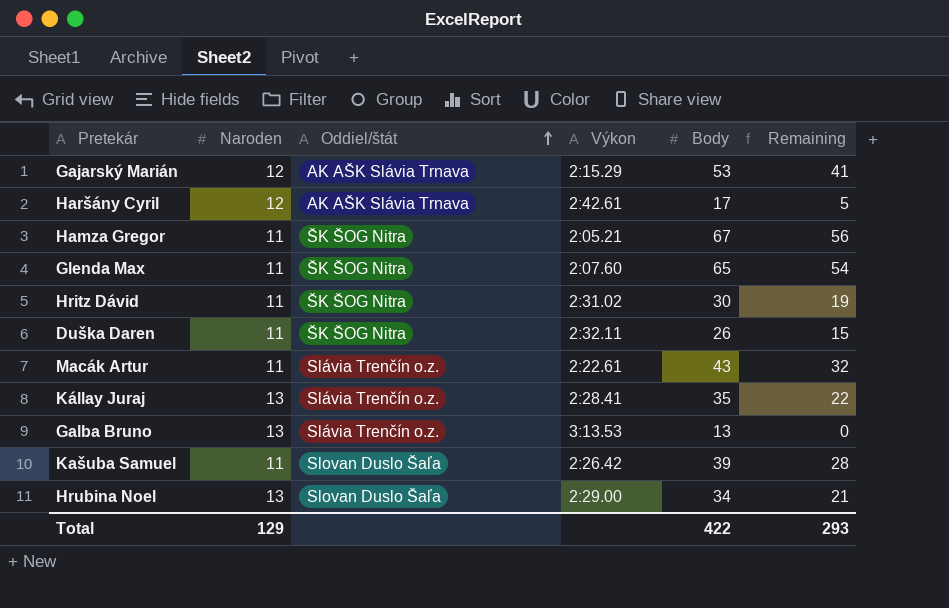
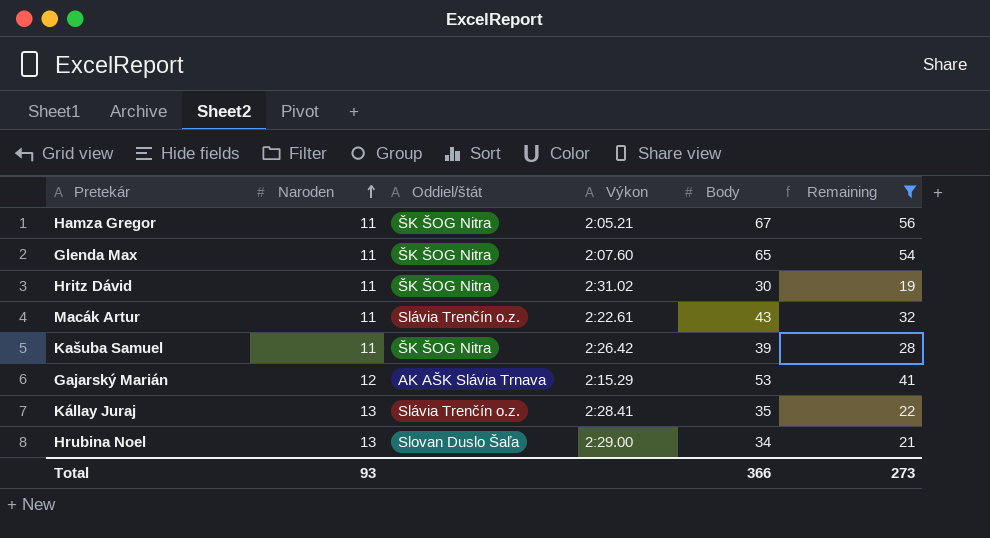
filter: none -> Remaining >= 19
row order: Oddiel/štát ascending -> Naroden ascending
Kašuba Samuel | Oddiel/štát: Slovan Duslo Šaľa -> ŠK ŠOG Nitra
Total | Naroden: 129 -> 93
Total | Body: 422 -> 366
Total | Remaining: 293 -> 273

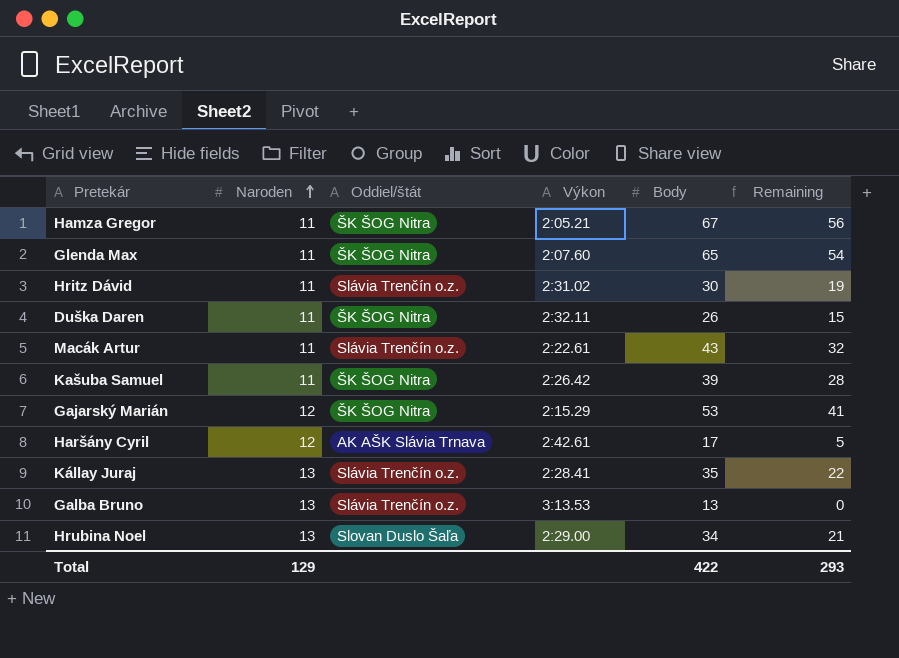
filter: Remaining >= 19 -> none
Hritz Dávid | Oddiel/štát: ŠK ŠOG Nitra -> Slávia Trenčín o.z.
Gajarský Marián | Oddiel/štát: AK AŠK Slávia Trnava -> ŠK ŠOG Nitra
Total | Naroden: 93 -> 129
Total | Body: 366 -> 422
Total | Remaining: 273 -> 293

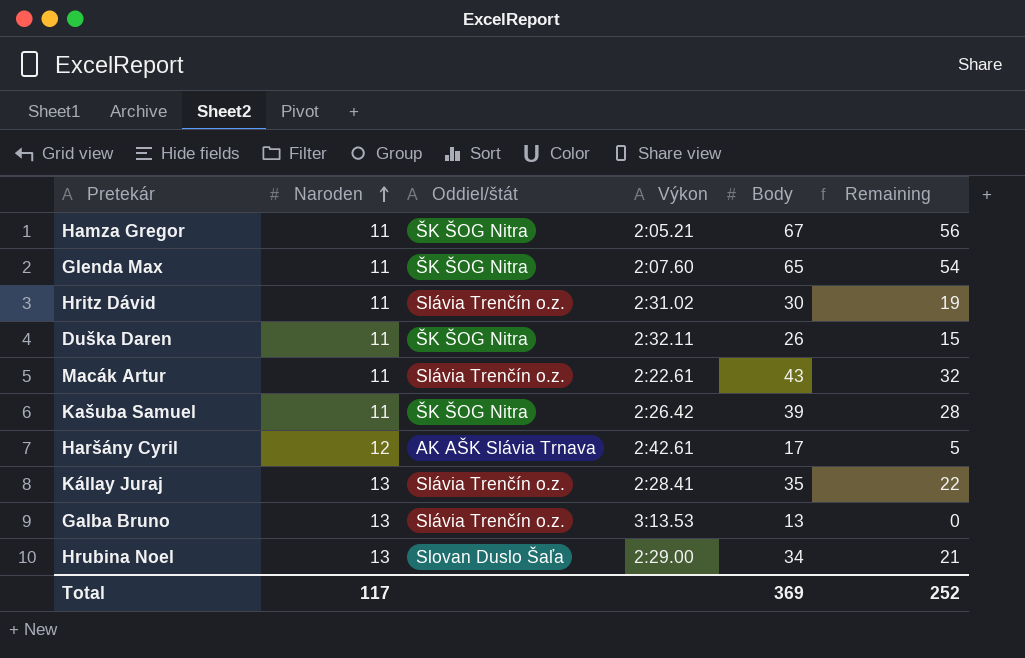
row Gajarský Marián: 12 | ŠK ŠOG Nitra | 2:15.29 | 53 | 41 -> none
Total | Naroden: 129 -> 117
Total | Body: 422 -> 369
Total | Remaining: 293 -> 252

